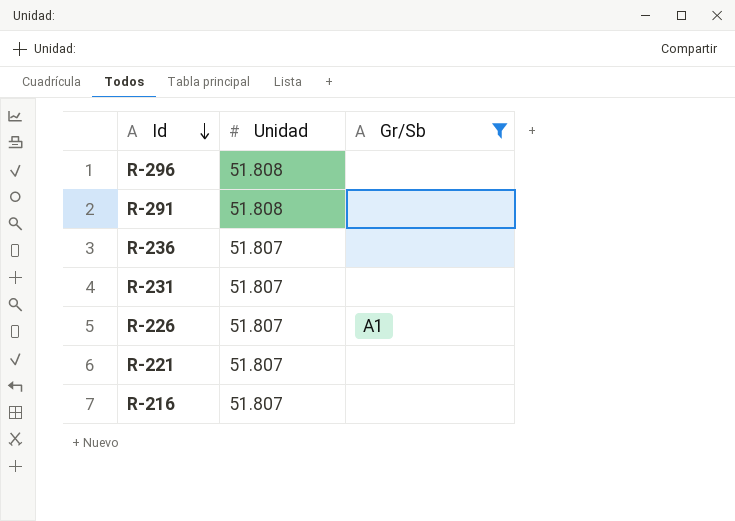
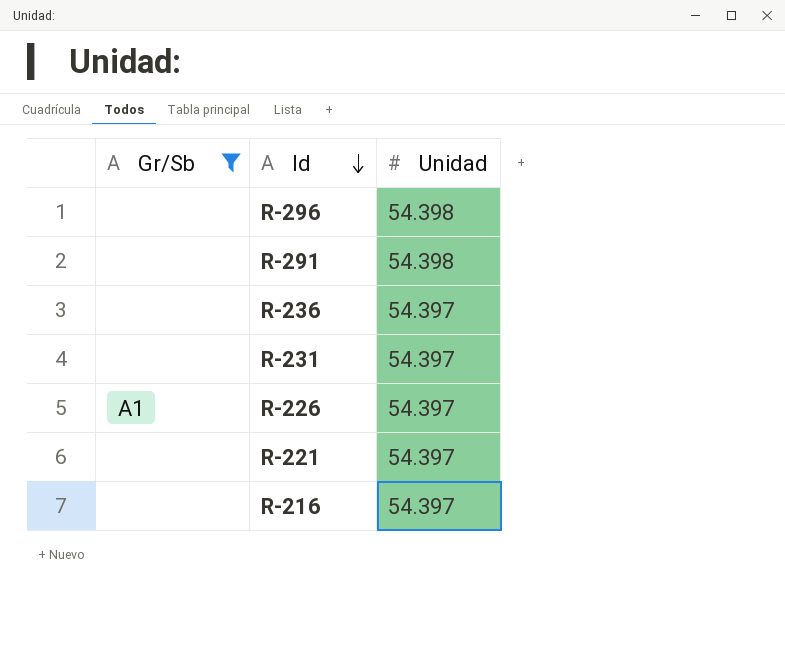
column Gr/Sb | position: 3 -> 1
R-296 | Unidad: 51.808 -> 54.398
R-291 | Unidad: 51.808 -> 54.398
R-236 | Unidad: 51.807 -> 54.397
R-231 | Unidad: 51.807 -> 54.397
R-226 | Unidad: 51.807 -> 54.397
R-221 | Unidad: 51.807 -> 54.397
R-216 | Unidad: 51.807 -> 54.397

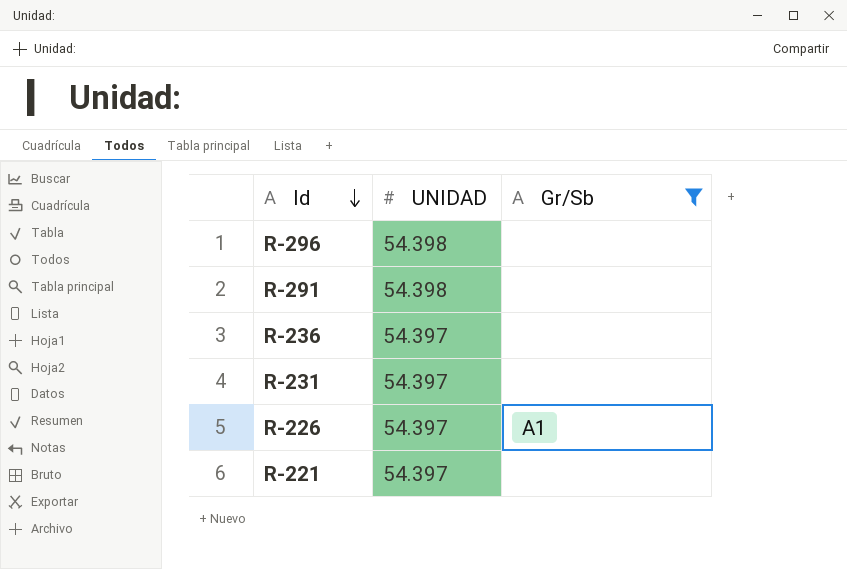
column name: Unidad -> UNIDAD
column Gr/Sb | position: 1 -> 3
row R-216: none | 54.397 -> none

